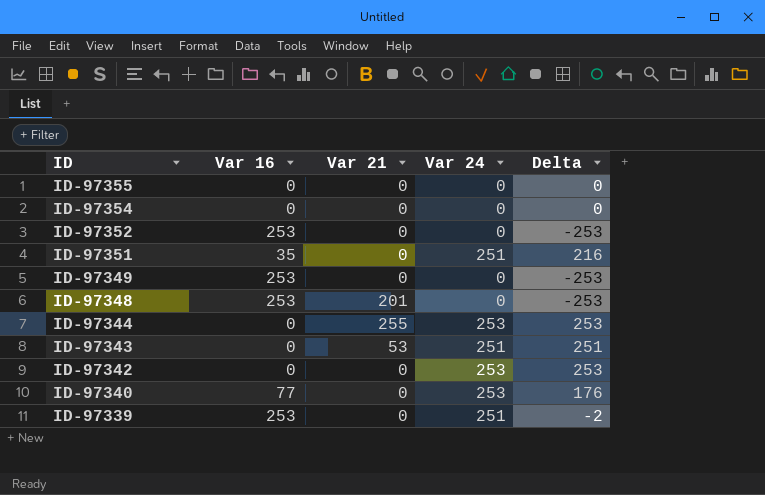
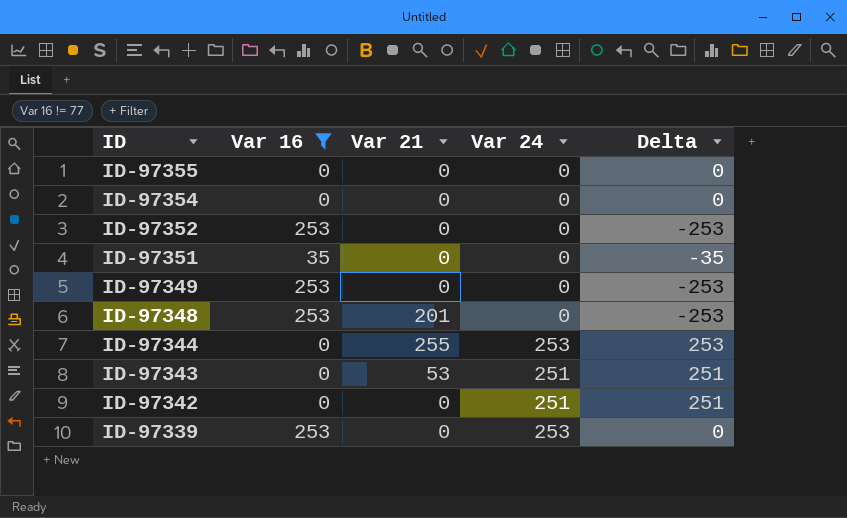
filter: none -> Var 16 != 77
ID-97351 | Var 24: 251 -> 0
ID-97351 | Delta: 216 -> -35
ID-97342 | Var 24: 253 -> 251
ID-97342 | Delta: 253 -> 251
ID-97339 | Var 24: 251 -> 253
ID-97339 | Delta: -2 -> 0

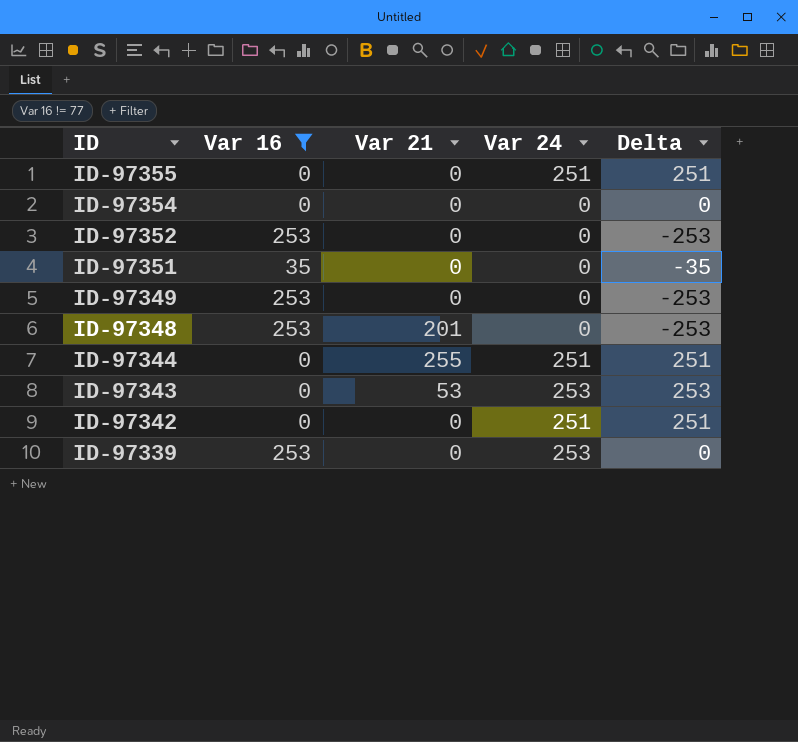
ID-97355 | Var 24: 0 -> 251
ID-97355 | Delta: 0 -> 251
ID-97344 | Var 24: 253 -> 251
ID-97344 | Delta: 253 -> 251
ID-97343 | Var 24: 251 -> 253
ID-97343 | Delta: 251 -> 253

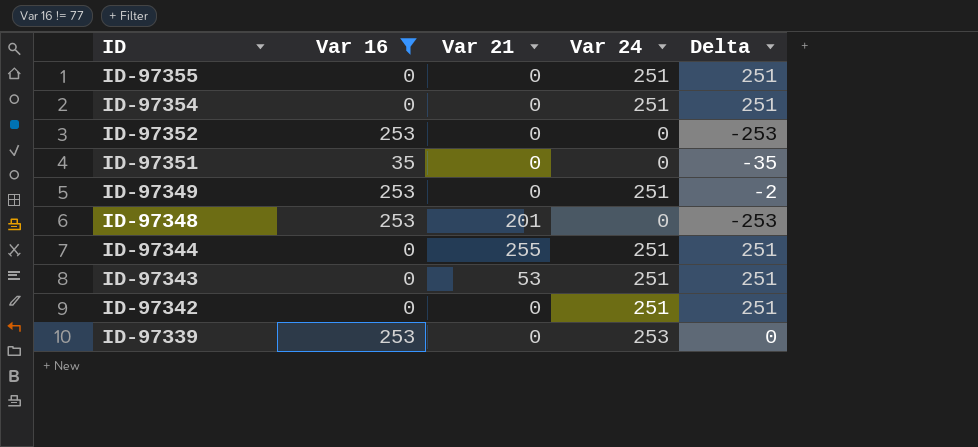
ID-97354 | Var 24: 0 -> 251
ID-97354 | Delta: 0 -> 251
ID-97349 | Var 24: 0 -> 251
ID-97349 | Delta: -253 -> -2
ID-97343 | Var 24: 253 -> 251
ID-97343 | Delta: 253 -> 251

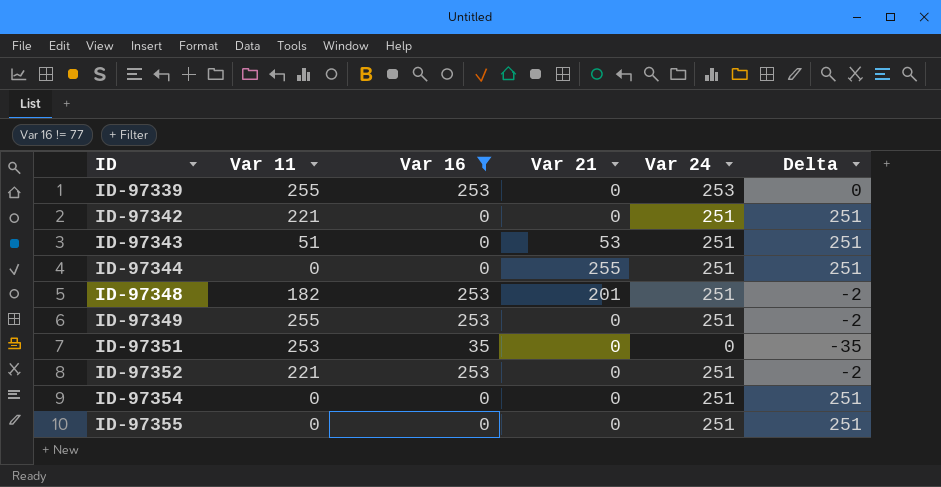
row order: ID descending -> ID ascending
column Var 11 | position: none -> 2
ID-97348 | Var 24: 0 -> 251
ID-97348 | Delta: -253 -> -2
ID-97352 | Var 24: 0 -> 251
ID-97352 | Delta: -253 -> -2

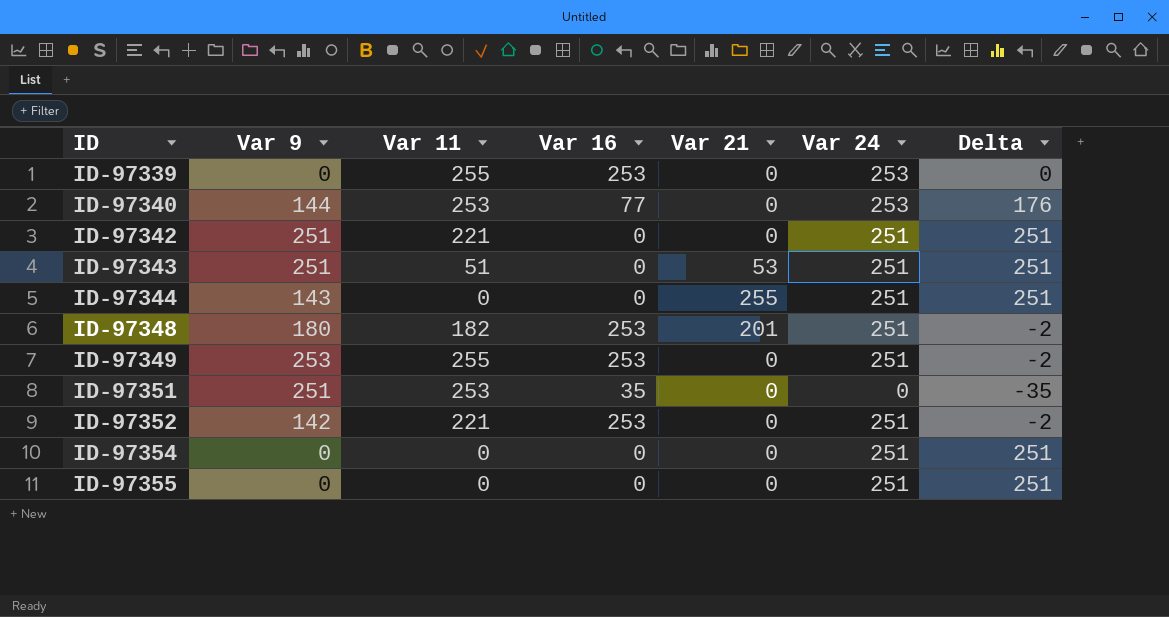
filter: Var 16 != 77 -> none
column Var 9 | position: none -> 2

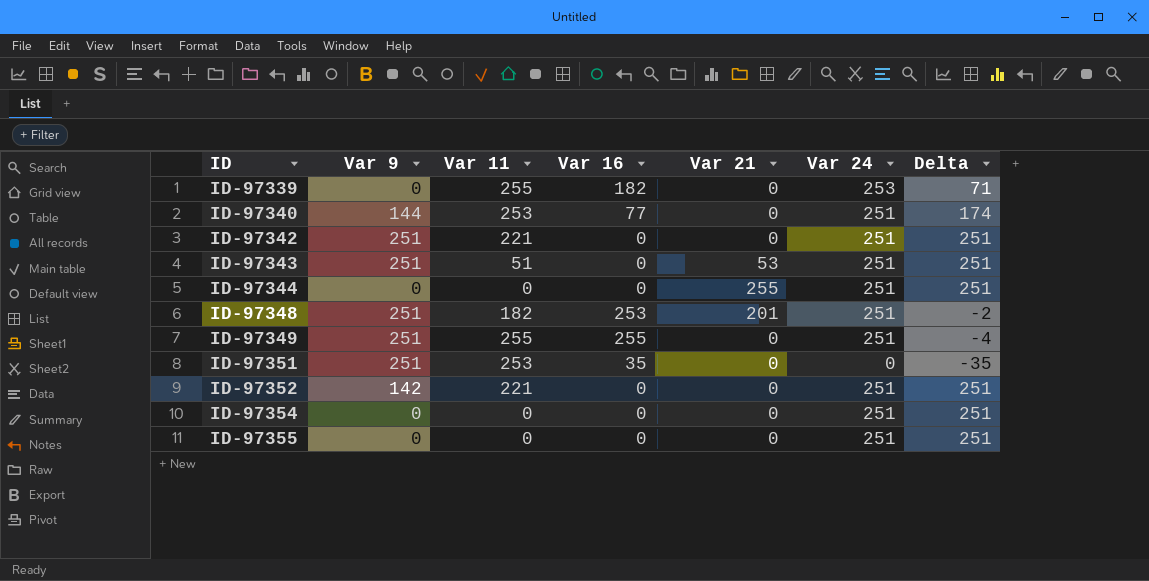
ID-97339 | Var 16: 253 -> 182
ID-97339 | Delta: 0 -> 71
ID-97340 | Var 24: 253 -> 251
ID-97340 | Delta: 176 -> 174
ID-97344 | Var 9: 143 -> 0
ID-97348 | Var 9: 180 -> 251
ID-97349 | Var 9: 253 -> 251
ID-97349 | Var 16: 253 -> 255
ID-97349 | Delta: -2 -> -4
ID-97352 | Var 16: 253 -> 0
ID-97352 | Delta: -2 -> 251

